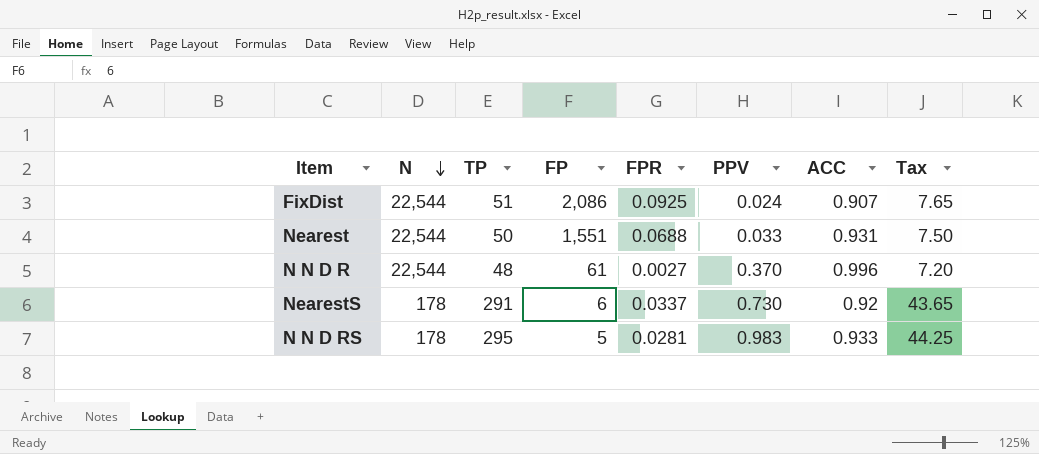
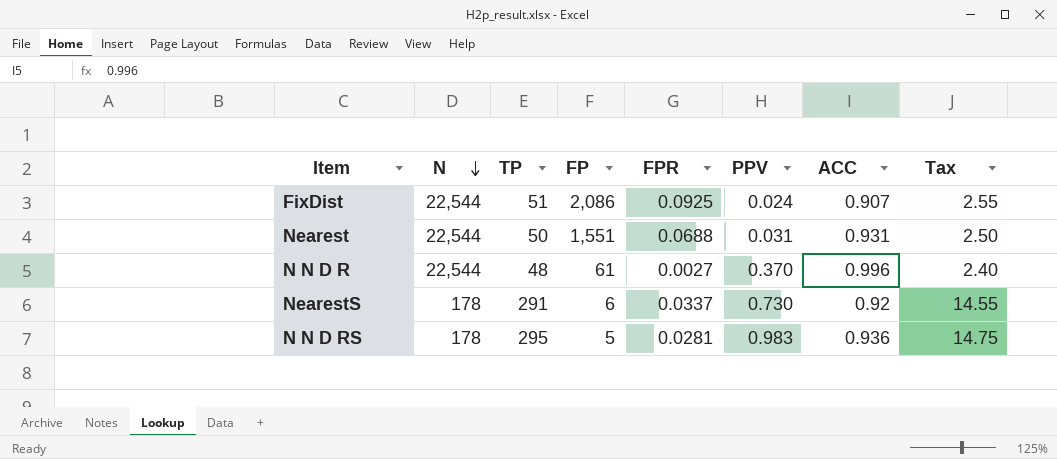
column Tax | formula: [TP] * 0.15 -> [TP] * 0.05
Nearest | PPV: 0.033 -> 0.031
N N D RS | ACC: 0.933 -> 0.936

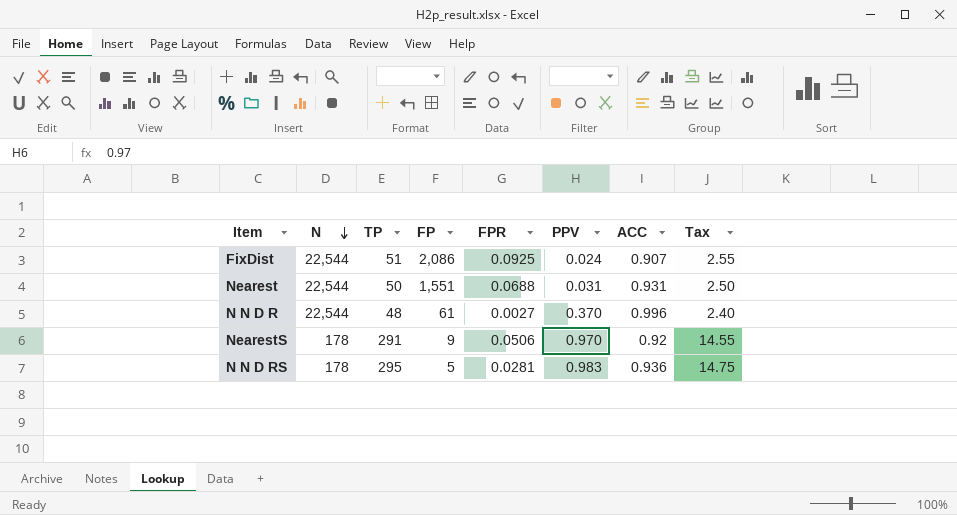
NearestS | FP: 6 -> 9
NearestS | FPR: 0.0337 -> 0.0506
NearestS | PPV: 0.730 -> 0.970

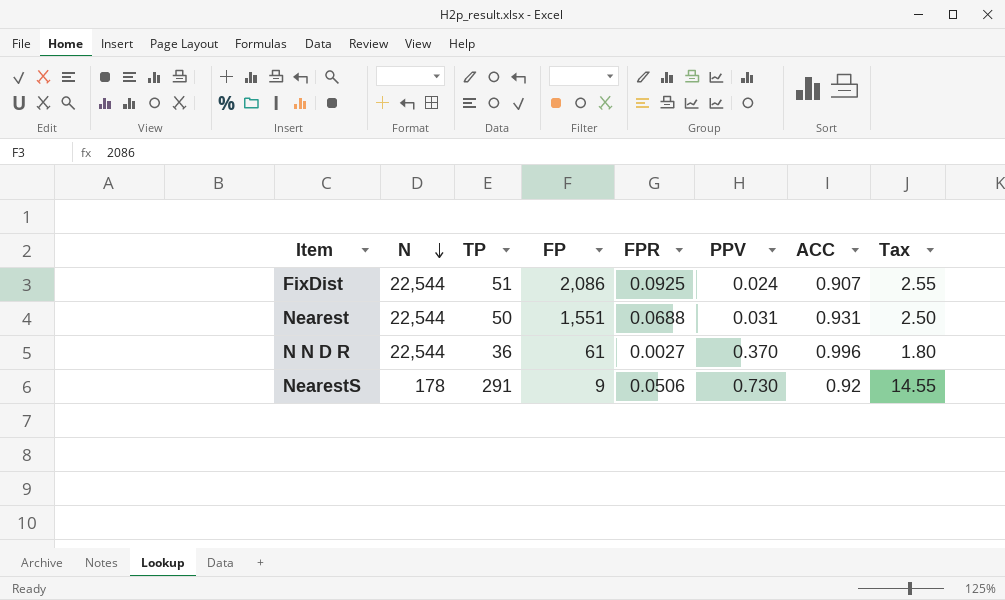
row N N D RS: 178 | 295 | 5 | 0.0281 | 0.983 | 0.936 | 14.75 -> none
N N D R | TP: 48 -> 36
N N D R | Tax: 2.40 -> 1.80
NearestS | PPV: 0.970 -> 0.730

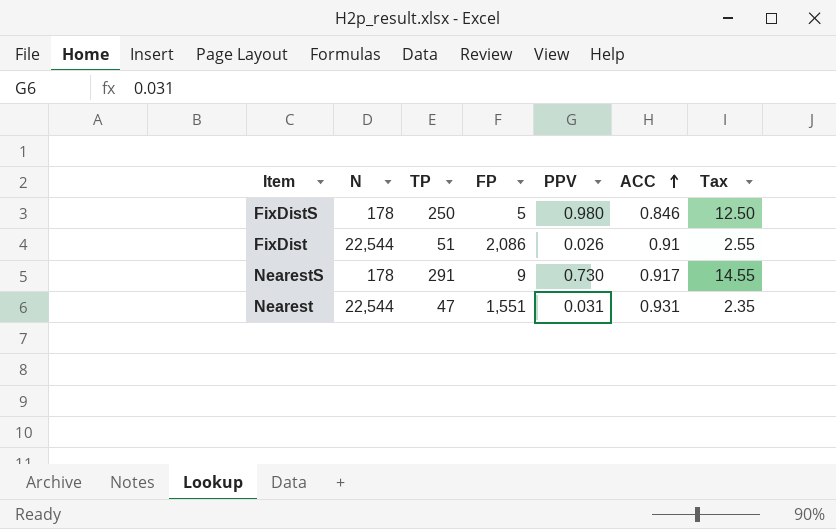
row order: N descending -> ACC ascending
column FPR | formula: [FP] / [N] -> none
row N N D R: 22,544 | 36 | 61 | 0.0027 | 0.370 | 0.996 | 1.80 -> none
row FixDistS: none -> 178 | 250 | 5 | 0.980 | 0.846 | 12.50
FixDist | PPV: 0.024 -> 0.026
FixDist | ACC: 0.907 -> 0.91
NearestS | ACC: 0.92 -> 0.917
Nearest | TP: 50 -> 47
Nearest | Tax: 2.50 -> 2.35

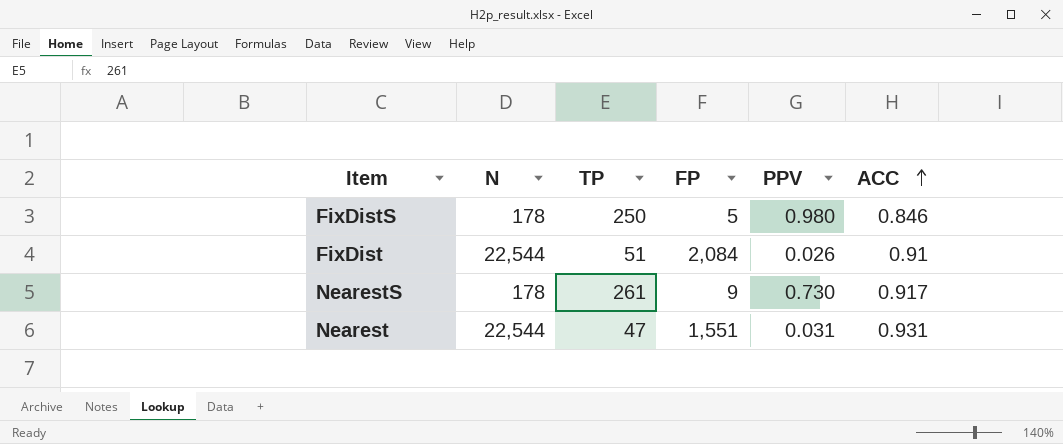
column Tax | formula: [TP] * 0.05 -> none
FixDist | FP: 2,086 -> 2,084
NearestS | TP: 291 -> 261

